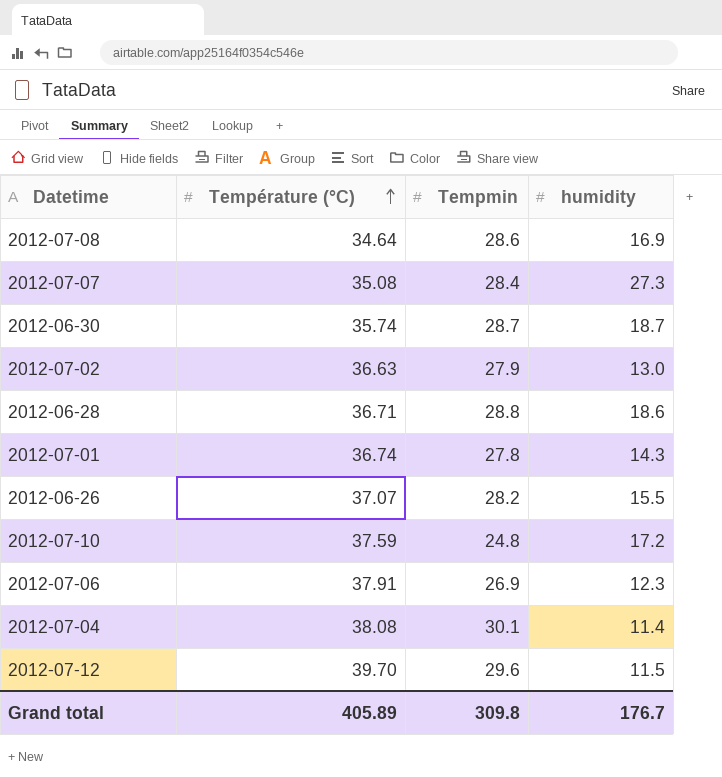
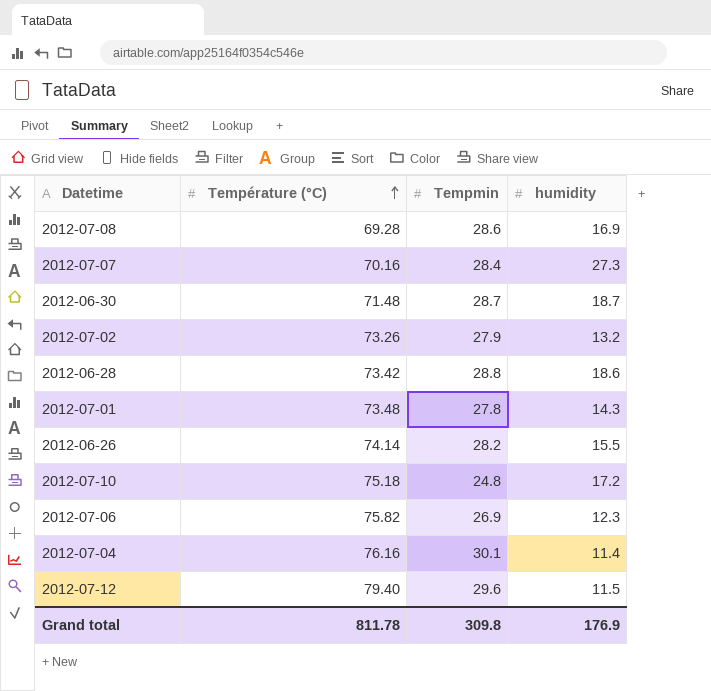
2012-07-08 | Température (°C): 34.64 -> 69.28
2012-07-07 | Température (°C): 35.08 -> 70.16
2012-06-30 | Température (°C): 35.74 -> 71.48
2012-07-02 | Température (°C): 36.63 -> 73.26
2012-07-02 | humidity: 13.0 -> 13.2
2012-06-28 | Température (°C): 36.71 -> 73.42
2012-07-01 | Température (°C): 36.74 -> 73.48
2012-06-26 | Température (°C): 37.07 -> 74.14
2012-07-10 | Température (°C): 37.59 -> 75.18
2012-07-06 | Température (°C): 37.91 -> 75.82
2012-07-04 | Température (°C): 38.08 -> 76.16
2012-07-12 | Température (°C): 39.70 -> 79.40
Grand total | Température (°C): 405.89 -> 811.78
Grand total | humidity: 176.7 -> 176.9

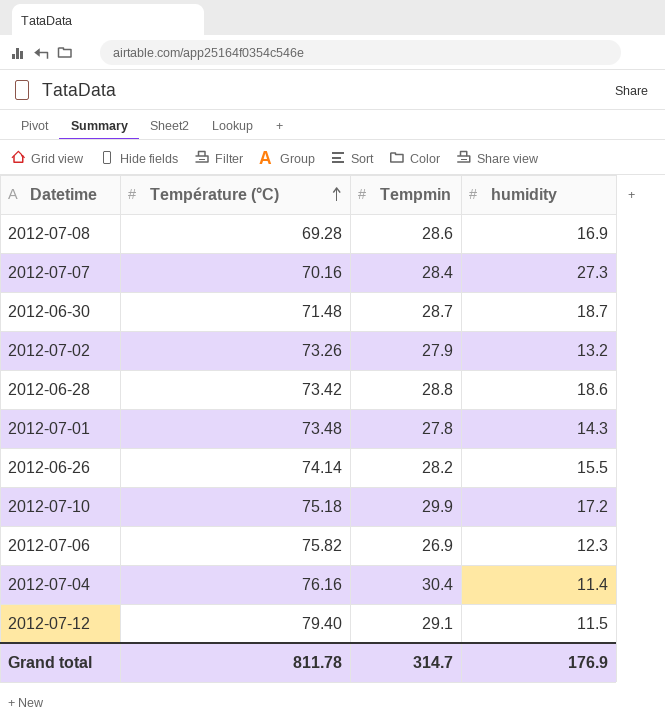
2012-07-10 | Tempmin: 24.8 -> 29.9
2012-07-04 | Tempmin: 30.1 -> 30.4
2012-07-12 | Tempmin: 29.6 -> 29.1
Grand total | Tempmin: 309.8 -> 314.7

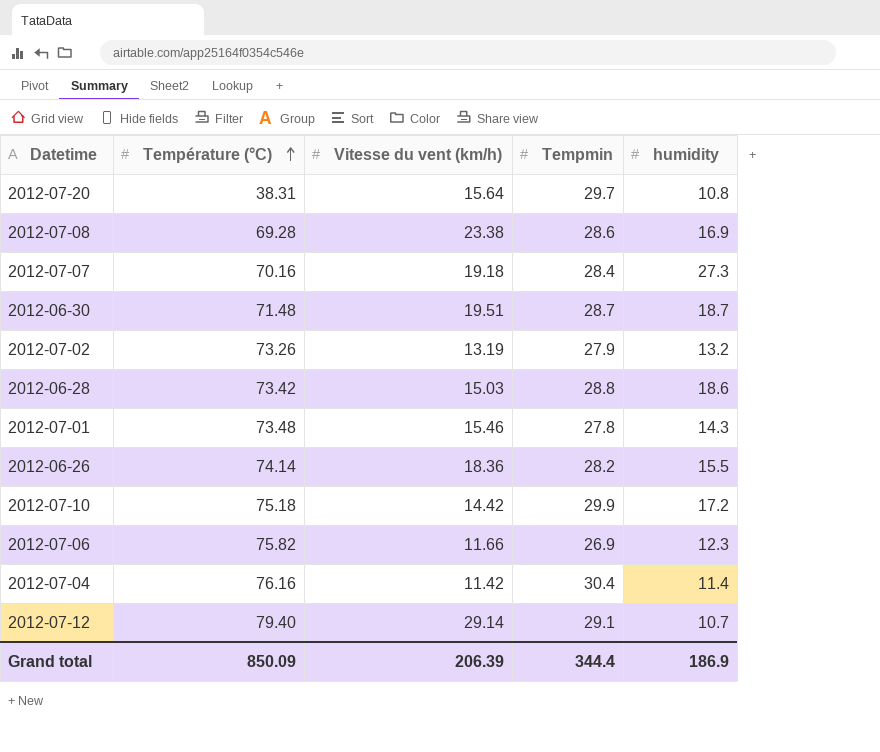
column Vitesse du vent (km/h) | position: none -> 3
row 2012-07-20: none -> 38.31 | 15.64 | 29.7 | 10.8
2012-07-12 | humidity: 11.5 -> 10.7
Grand total | Température (°C): 811.78 -> 850.09
Grand total | Tempmin: 314.7 -> 344.4
Grand total | humidity: 176.9 -> 186.9

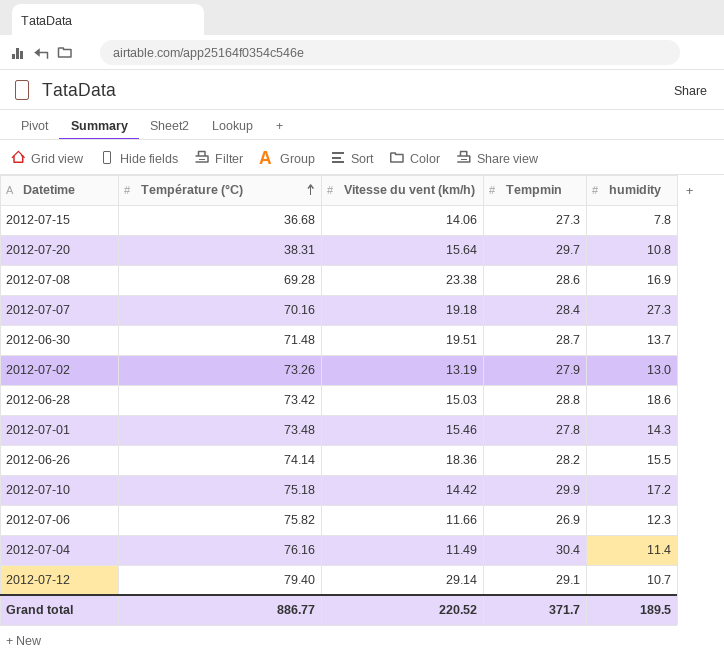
row 2012-07-15: none -> 36.68 | 14.06 | 27.3 | 7.8
2012-06-30 | humidity: 18.7 -> 13.7
2012-07-02 | humidity: 13.2 -> 13.0
2012-07-04 | Vitesse du vent (km/h): 11.42 -> 11.49
Grand total | Température (°C): 850.09 -> 886.77
Grand total | Vitesse du vent (km/h): 206.39 -> 220.52
Grand total | Tempmin: 344.4 -> 371.7
Grand total | humidity: 186.9 -> 189.5

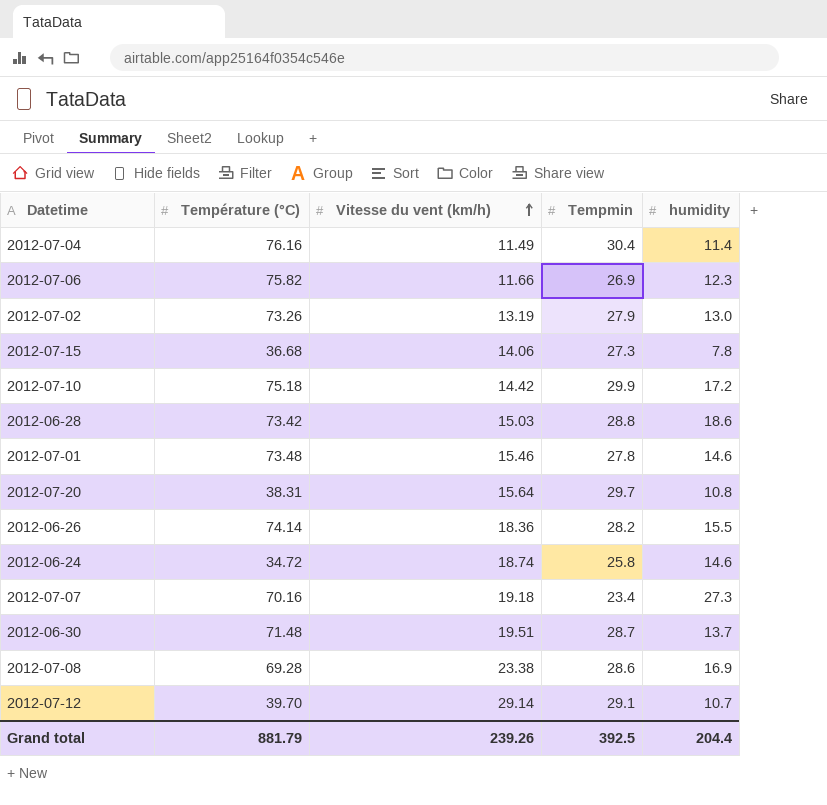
row order: Température (°C) ascending -> Vitesse du vent (km/h) ascending
2012-07-01 | humidity: 14.3 -> 14.6
row 2012-06-24: none -> 34.72 | 18.74 | 25.8 | 14.6
2012-07-07 | Tempmin: 28.4 -> 23.4
2012-07-12 | Température (°C): 79.40 -> 39.70
Grand total | Température (°C): 886.77 -> 881.79
Grand total | Vitesse du vent (km/h): 220.52 -> 239.26
Grand total | Tempmin: 371.7 -> 392.5
Grand total | humidity: 189.5 -> 204.4

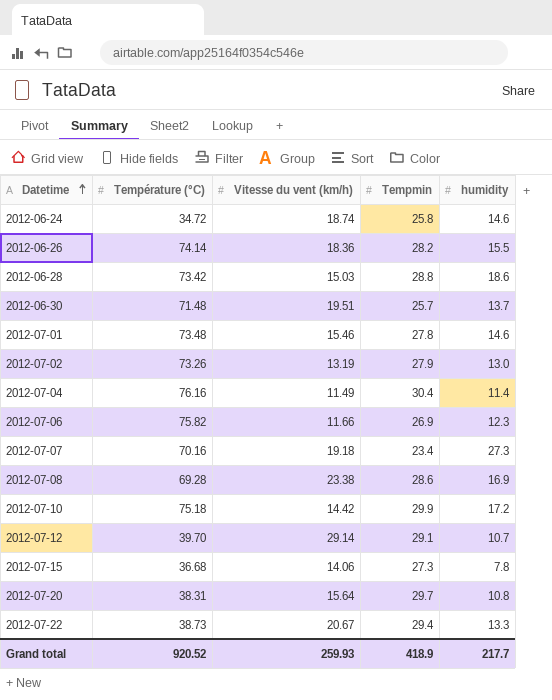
row order: Vitesse du vent (km/h) ascending -> Datetime ascending
2012-06-30 | Tempmin: 28.7 -> 25.7
row 2012-07-22: none -> 38.73 | 20.67 | 29.4 | 13.3
Grand total | Température (°C): 881.79 -> 920.52
Grand total | Vitesse du vent (km/h): 239.26 -> 259.93
Grand total | Tempmin: 392.5 -> 418.9
Grand total | humidity: 204.4 -> 217.7

